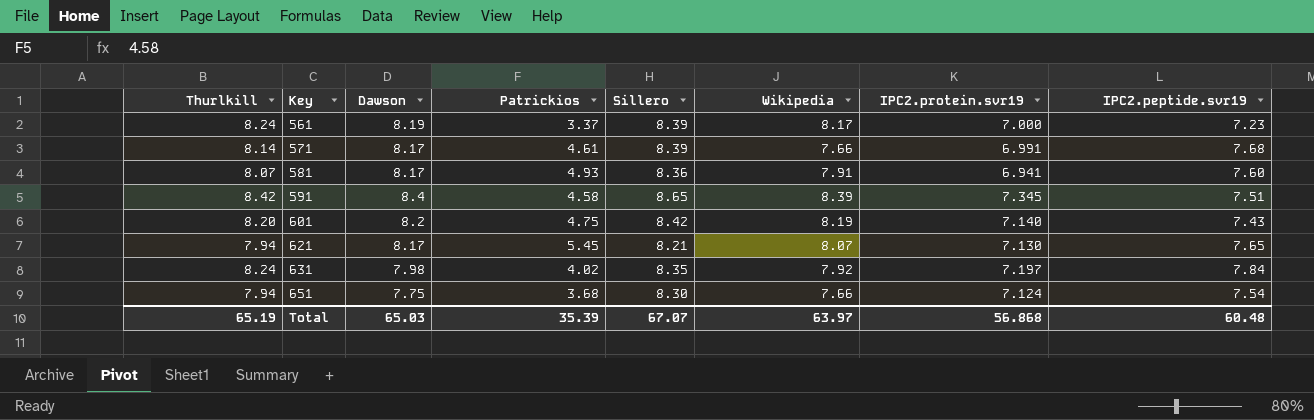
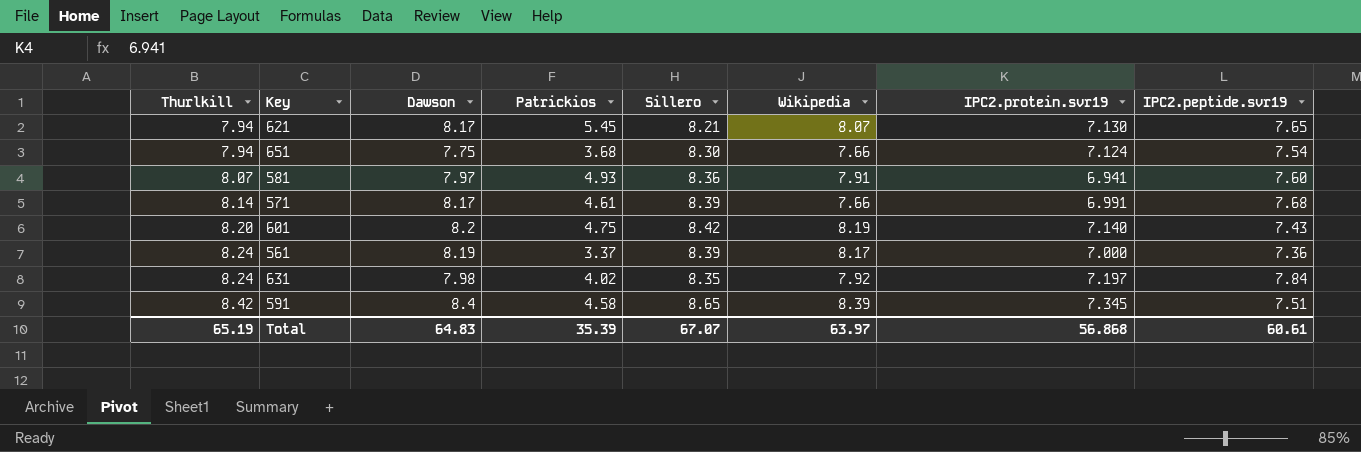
row order: Key ascending -> Thurlkill ascending
581 | Dawson: 8.17 -> 7.97
561 | IPC2.peptide.svr19: 7.23 -> 7.36
Total | Dawson: 65.03 -> 64.83
Total | IPC2.peptide.svr19: 60.48 -> 60.61

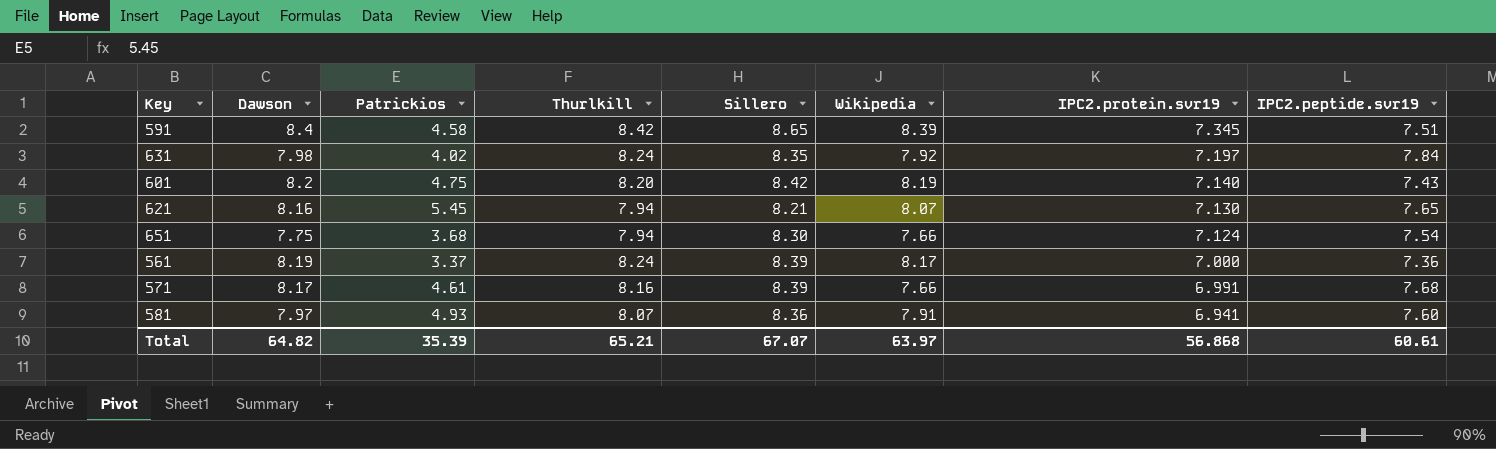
row order: Thurlkill ascending -> IPC2.protein.svr19 descending
column Thurlkill | position: 1 -> 4
621 | Dawson: 8.17 -> 8.16
571 | Thurlkill: 8.14 -> 8.16
Total | Dawson: 64.83 -> 64.82
Total | Thurlkill: 65.19 -> 65.21

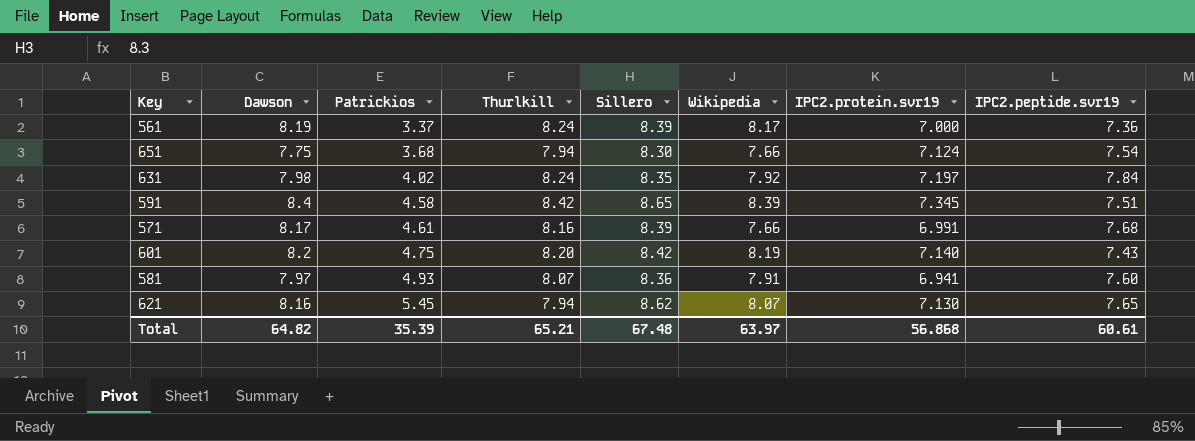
row order: IPC2.protein.svr19 descending -> Patrickios ascending
621 | Sillero: 8.21 -> 8.62
Total | Sillero: 67.07 -> 67.48

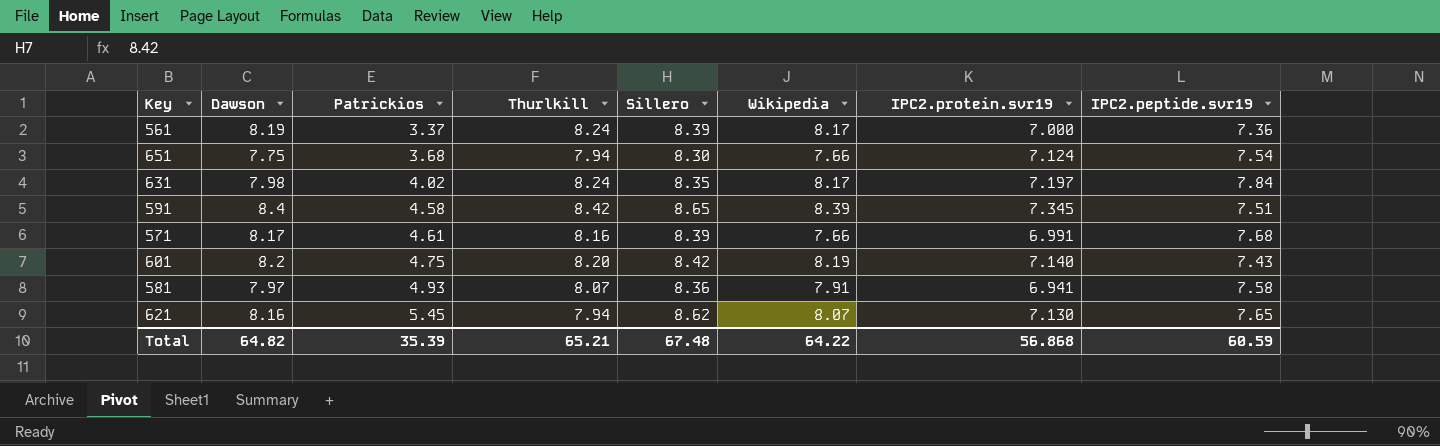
631 | Wikipedia: 7.92 -> 8.17
581 | IPC2.peptide.svr19: 7.60 -> 7.58
Total | Wikipedia: 63.97 -> 64.22
Total | IPC2.peptide.svr19: 60.61 -> 60.59

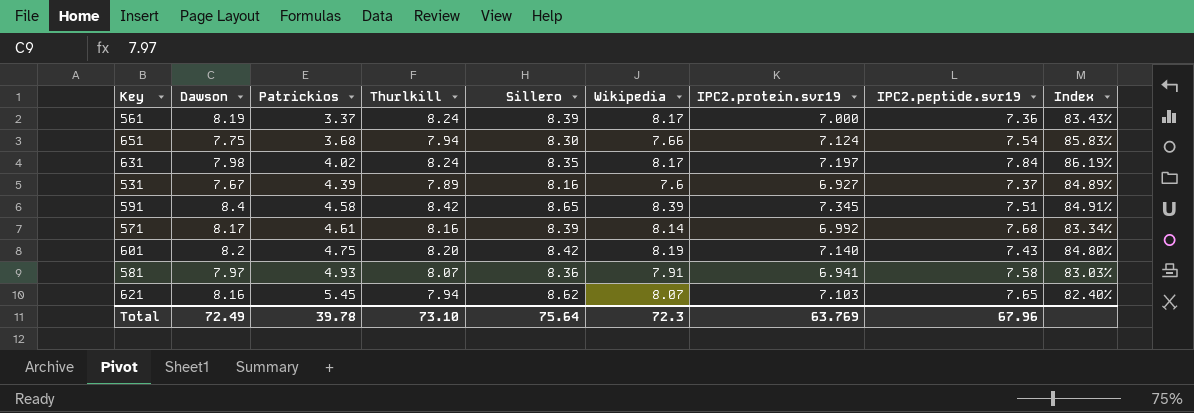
column Index | formula: none -> [IPC2.protein.svr19] / [Sillero]
row 531: none -> 7.67 | 4.39 | 7.89 | 8.16 | 7.6 | 6.927 | 7.37 | 84.89%
571 | Wikipedia: 7.66 -> 8.14
571 | IPC2.protein.svr19: 6.991 -> 6.992
621 | IPC2.protein.svr19: 7.130 -> 7.103
Total | Dawson: 64.82 -> 72.49
Total | Patrickios: 35.39 -> 39.78
Total | Thurlkill: 65.21 -> 73.10
Total | Sillero: 67.48 -> 75.64
Total | Wikipedia: 64.22 -> 72.3
Total | IPC2.protein.svr19: 56.868 -> 63.769
Total | IPC2.peptide.svr19: 60.59 -> 67.96

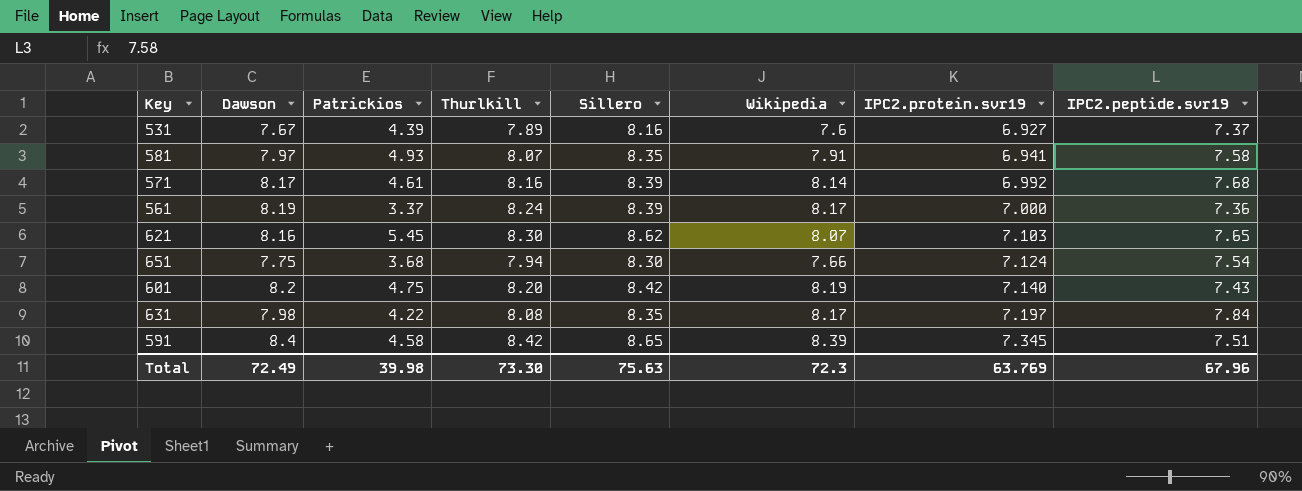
row order: Patrickios ascending -> IPC2.protein.svr19 ascending
column Index | formula: [IPC2.protein.svr19] / [Sillero] -> none
581 | Sillero: 8.36 -> 8.35
621 | Thurlkill: 7.94 -> 8.30
631 | Patrickios: 4.02 -> 4.22
631 | Thurlkill: 8.24 -> 8.08
Total | Patrickios: 39.78 -> 39.98
Total | Thurlkill: 73.10 -> 73.30
Total | Sillero: 75.64 -> 75.63

